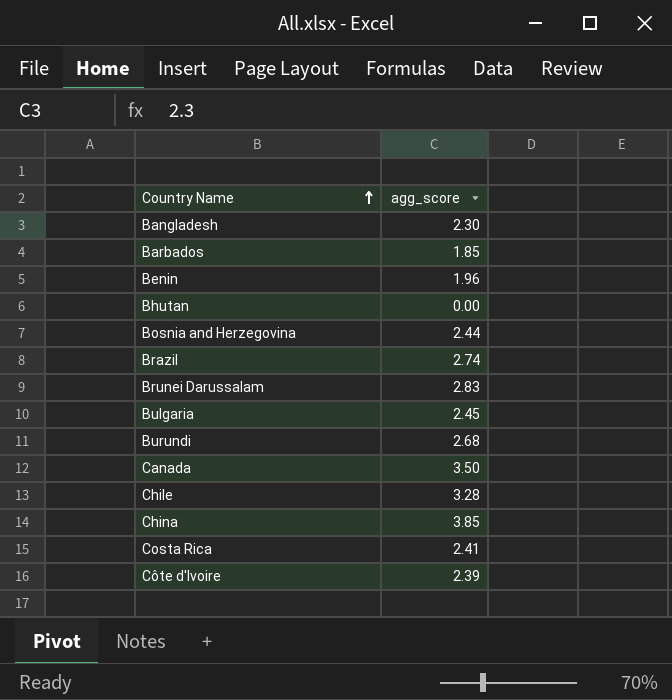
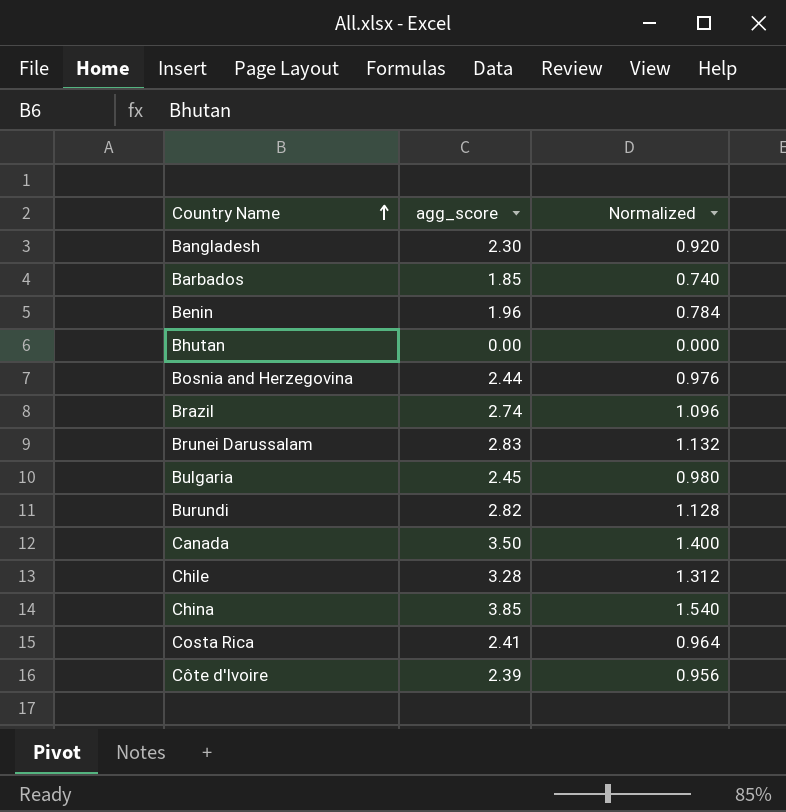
column Normalized | formula: none -> [agg_score] * 0.4
Burundi | agg_score: 2.68 -> 2.82

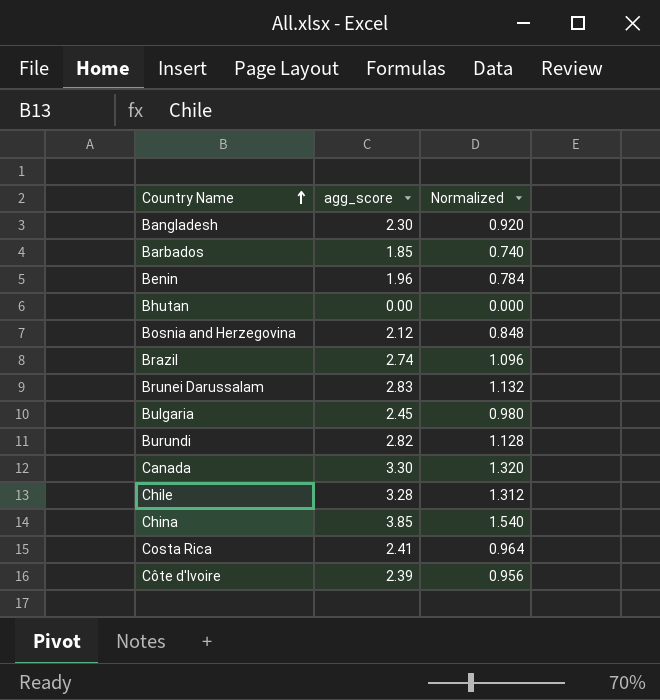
Bosnia and Herzegovina | agg_score: 2.44 -> 2.12
Bosnia and Herzegovina | Normalized: 0.976 -> 0.848
Canada | agg_score: 3.50 -> 3.30
Canada | Normalized: 1.400 -> 1.320

